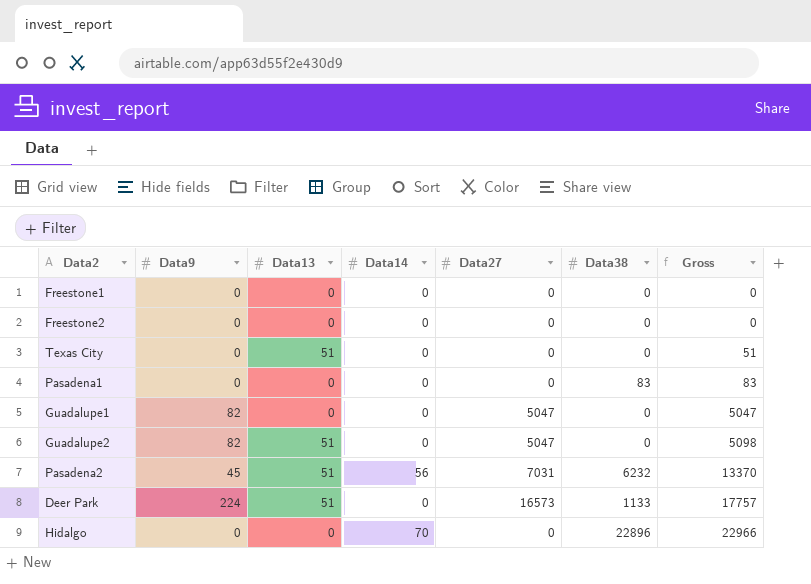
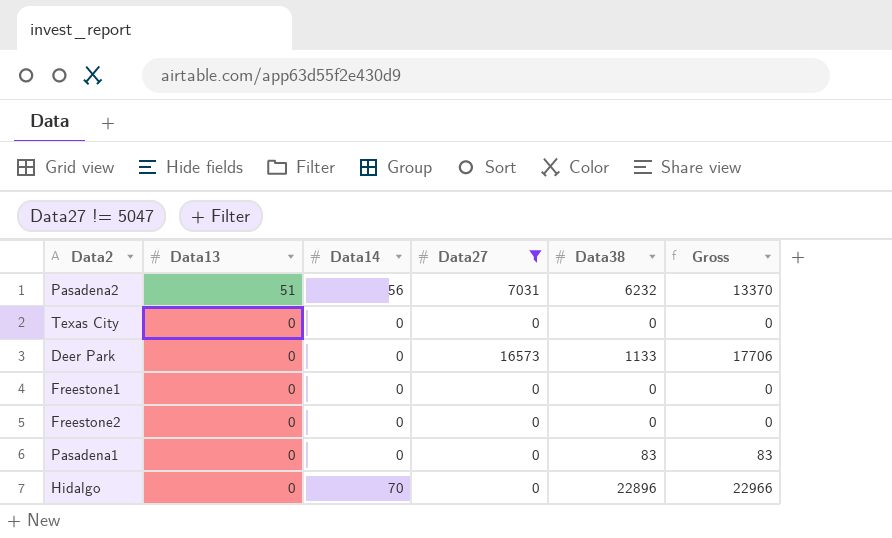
filter: none -> Data27 != 5047
row order: Gross ascending -> Data13 descending
column Data9 | position: 2 -> none
Texas City | Data13: 51 -> 0
Texas City | Gross: 51 -> 0
Deer Park | Data13: 51 -> 0
Deer Park | Gross: 17757 -> 17706

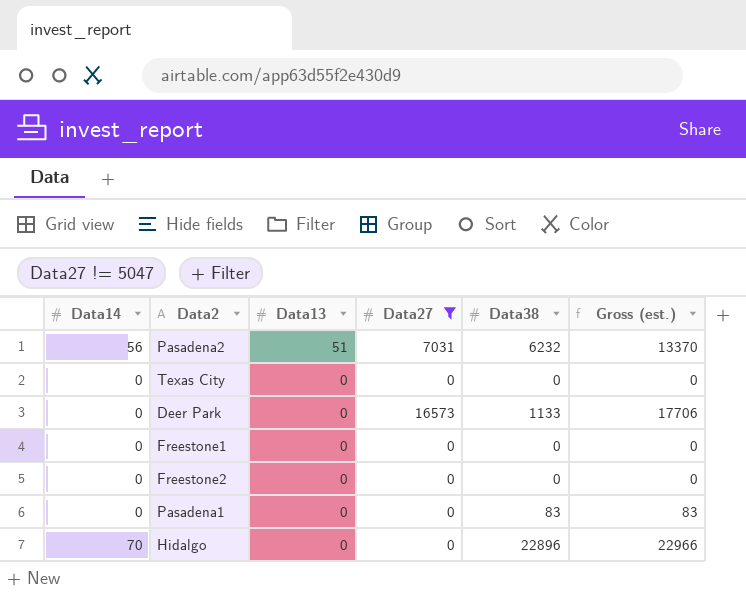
column Data14 | position: 3 -> 1
column name: Gross -> Gross (est.)

